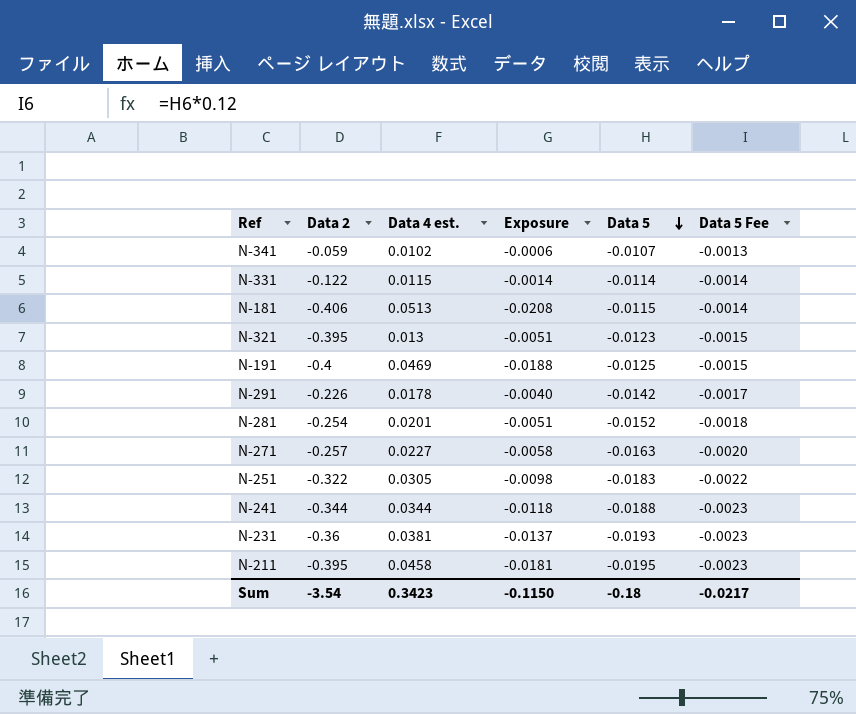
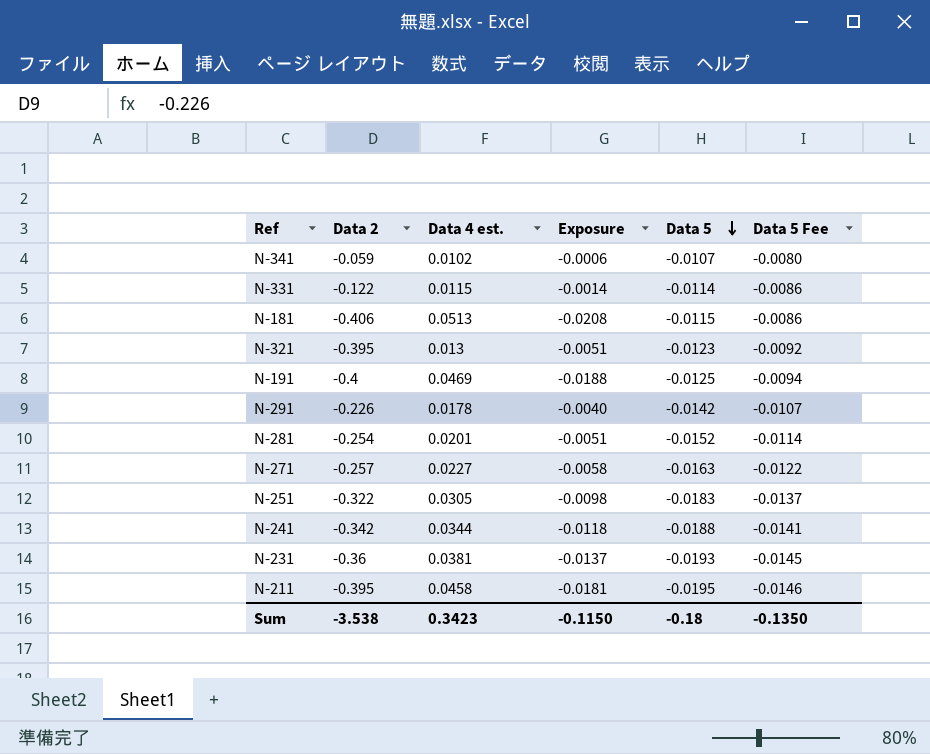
column Data 5 Fee | formula: [Data 5] * 0.12 -> [Data 5] * 0.75
N-241 | Data 2: -0.344 -> -0.342
Sum | Data 2: -3.54 -> -3.538
Sum | Data 5 Fee: -0.0217 -> -0.1350

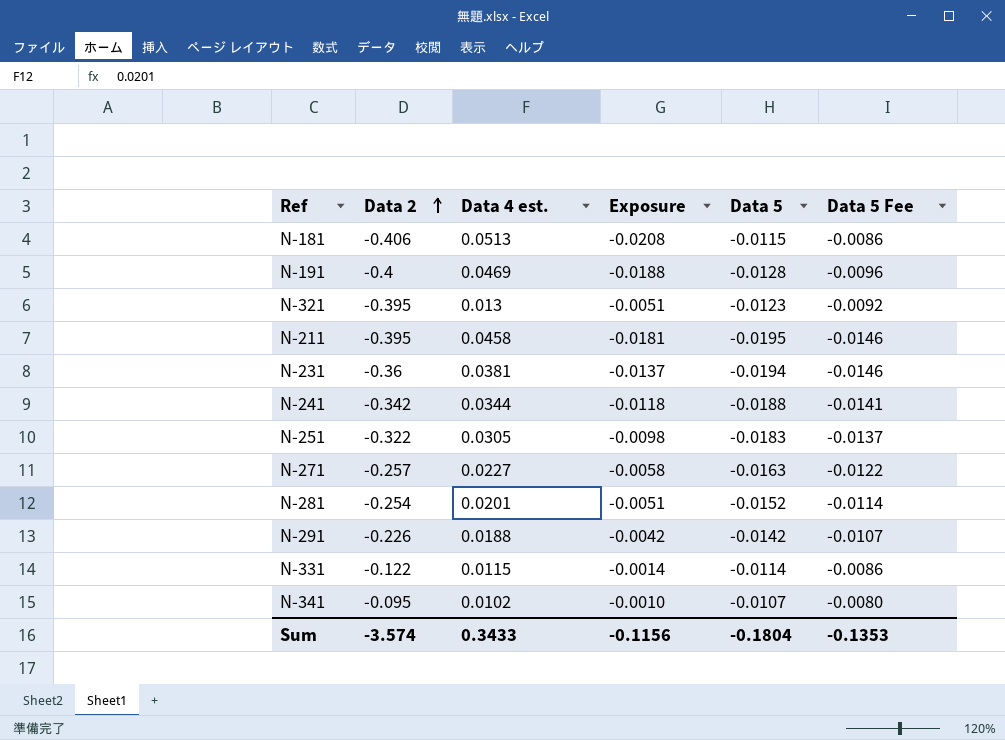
row order: Data 5 descending -> Data 2 ascending
N-191 | Data 5: -0.0125 -> -0.0128
N-191 | Data 5 Fee: -0.0094 -> -0.0096
N-231 | Data 5: -0.0193 -> -0.0194
N-231 | Data 5 Fee: -0.0145 -> -0.0146
N-291 | Data 4 est.: 0.0178 -> 0.0188
N-291 | Exposure: -0.0040 -> -0.0042
N-341 | Data 2: -0.059 -> -0.095
N-341 | Exposure: -0.0006 -> -0.0010
Sum | Data 2: -3.538 -> -3.574
Sum | Data 4 est.: 0.3423 -> 0.3433
Sum | Exposure: -0.1150 -> -0.1156
Sum | Data 5: -0.18 -> -0.1804
Sum | Data 5 Fee: -0.1350 -> -0.1353

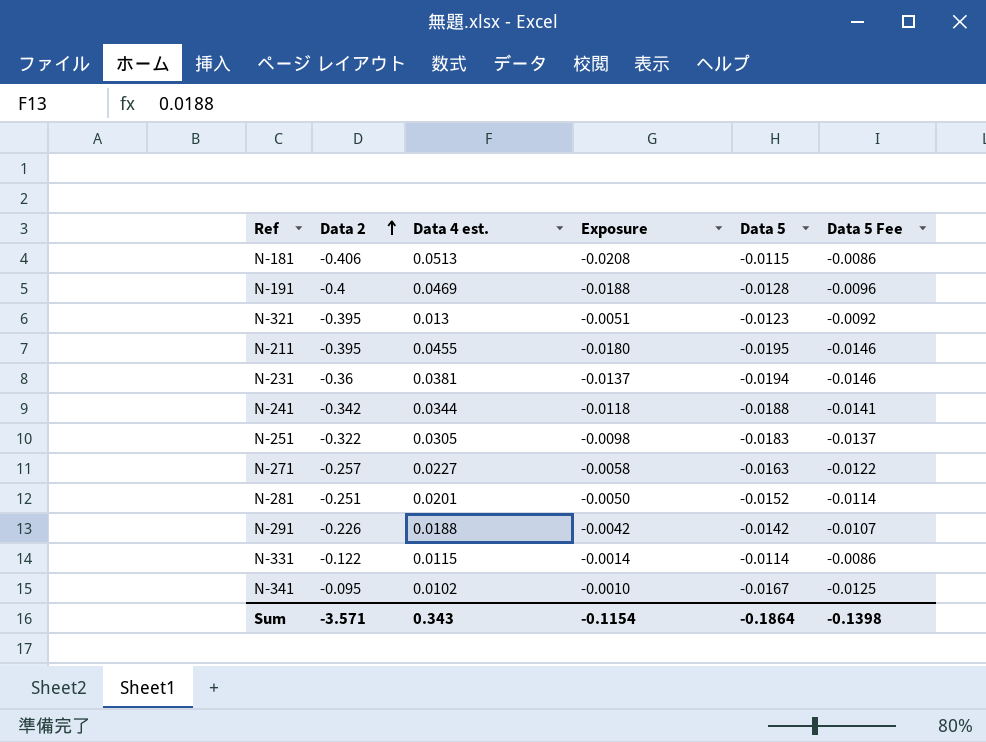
N-211 | Data 4 est.: 0.0458 -> 0.0455
N-211 | Exposure: -0.0181 -> -0.0180
N-281 | Data 2: -0.254 -> -0.251
N-281 | Exposure: -0.0051 -> -0.0050
N-341 | Data 5: -0.0107 -> -0.0167
N-341 | Data 5 Fee: -0.0080 -> -0.0125
Sum | Data 2: -3.574 -> -3.571
Sum | Data 4 est.: 0.3433 -> 0.343
Sum | Exposure: -0.1156 -> -0.1154
Sum | Data 5: -0.1804 -> -0.1864
Sum | Data 5 Fee: -0.1353 -> -0.1398

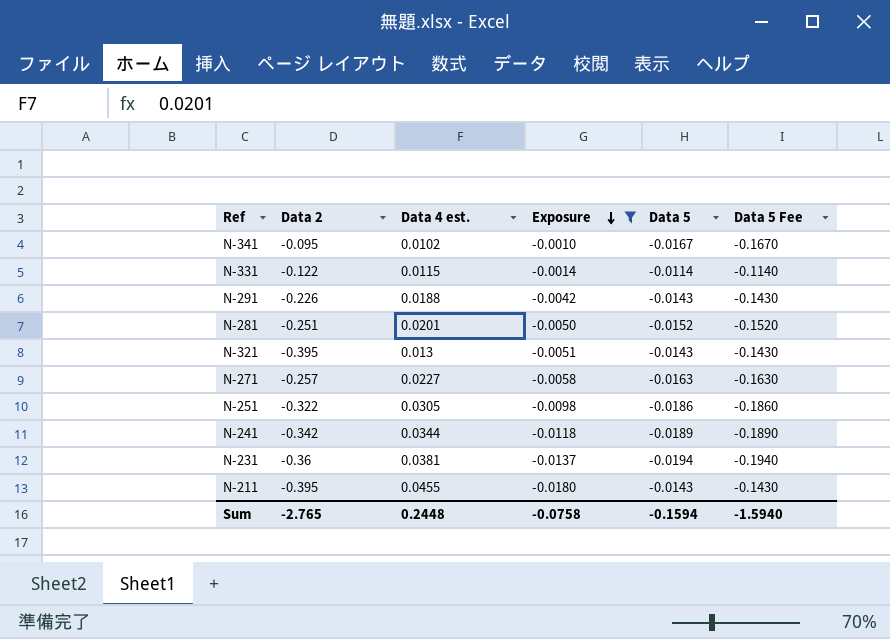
filter: none -> Exposure >= -0.0180
row order: Data 2 ascending -> Exposure descending
column Data 5 Fee | formula: [Data 5] * 0.75 -> [Data 5] * 10
N-291 | Data 5: -0.0142 -> -0.0143
N-321 | Data 5: -0.0123 -> -0.0143
N-251 | Data 5: -0.0183 -> -0.0186
N-241 | Data 5: -0.0188 -> -0.0189
N-211 | Data 5: -0.0195 -> -0.0143
Sum | Data 2: -3.571 -> -2.765
Sum | Data 4 est.: 0.343 -> 0.2448
Sum | Exposure: -0.1154 -> -0.0758
Sum | Data 5: -0.1864 -> -0.1594
Sum | Data 5 Fee: -0.1398 -> -1.5940

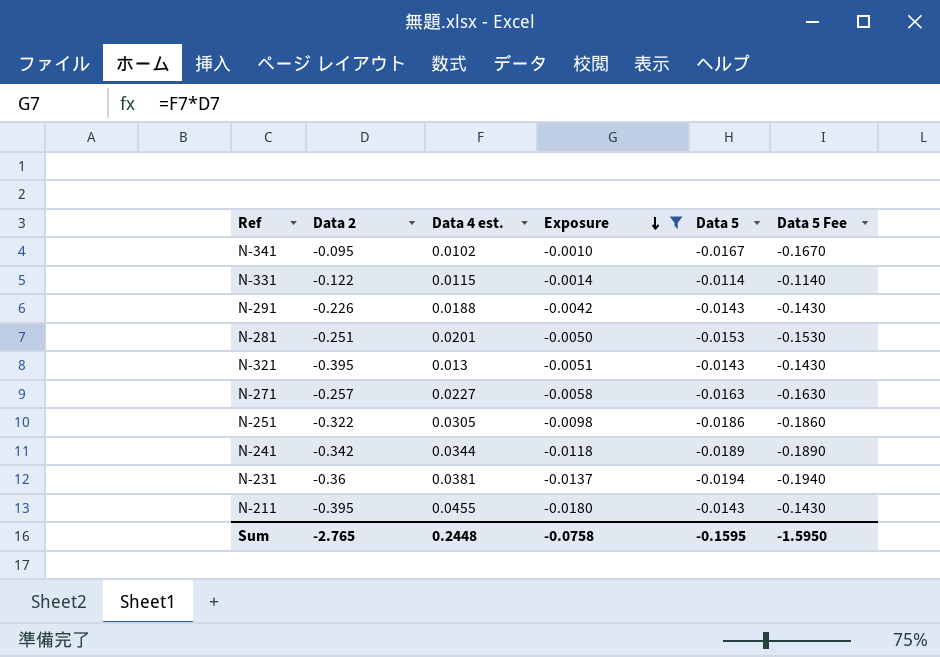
N-281 | Data 5: -0.0152 -> -0.0153
N-281 | Data 5 Fee: -0.1520 -> -0.1530
Sum | Data 5: -0.1594 -> -0.1595
Sum | Data 5 Fee: -1.5940 -> -1.5950

